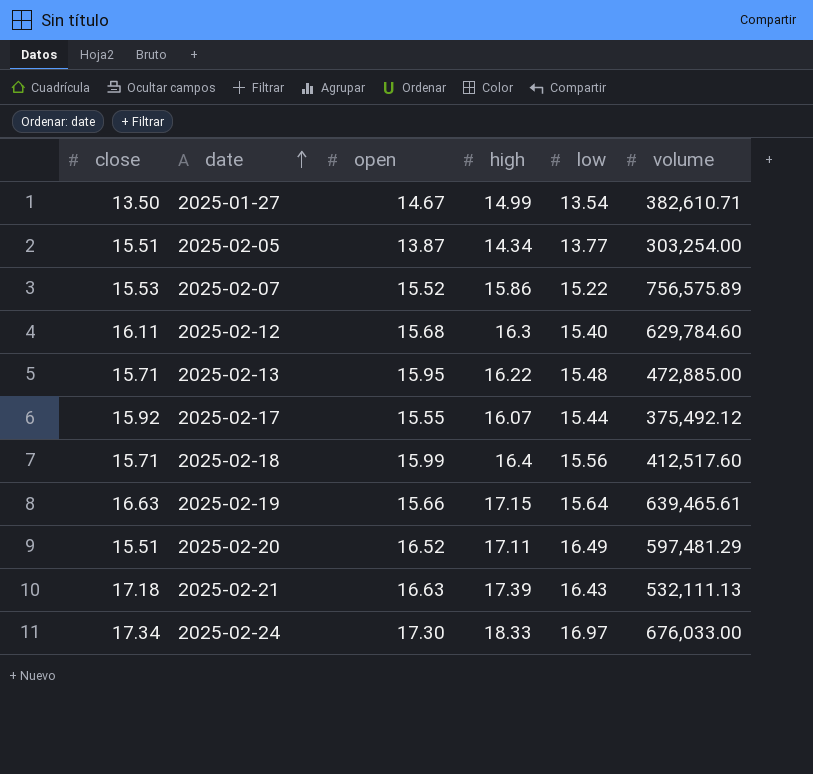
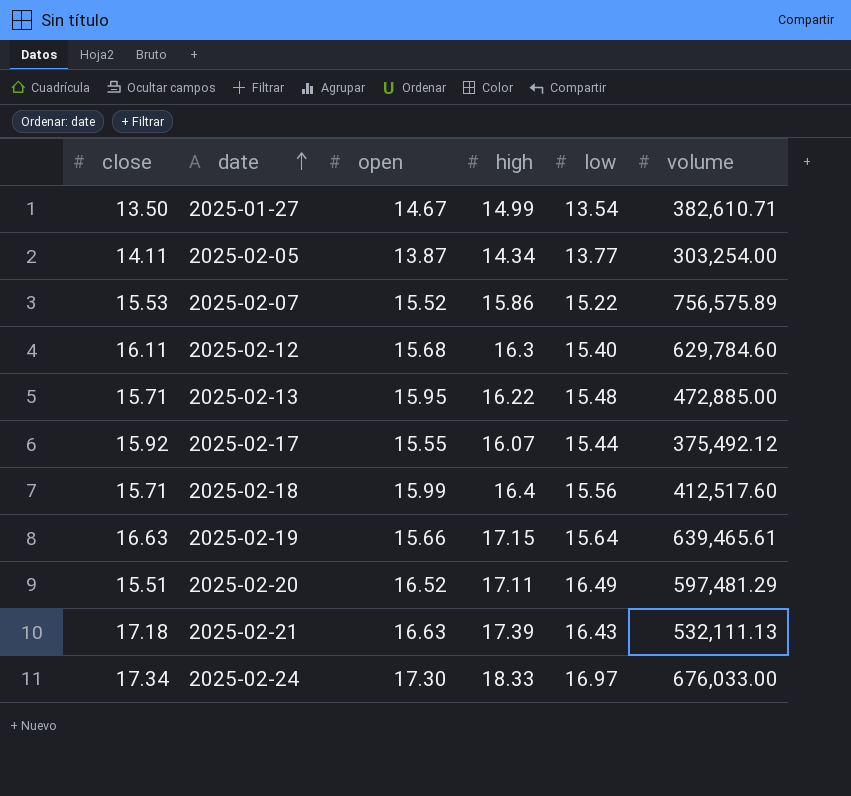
2025-02-05 | close: 15.51 -> 14.11

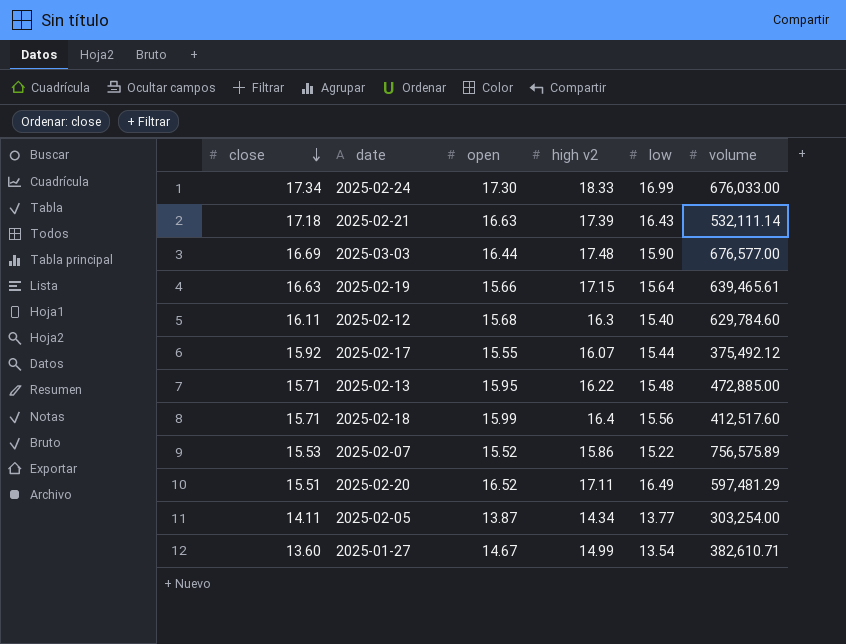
row order: date ascending -> close descending
column name: high -> high v2
2025-02-24 | low: 16.97 -> 16.99
2025-02-21 | volume: 532,111.13 -> 532,111.14
row 2025-03-03: none -> 16.69 | 16.44 | 17.48 | 15.90 | 676,577.00
2025-01-27 | close: 13.50 -> 13.60

